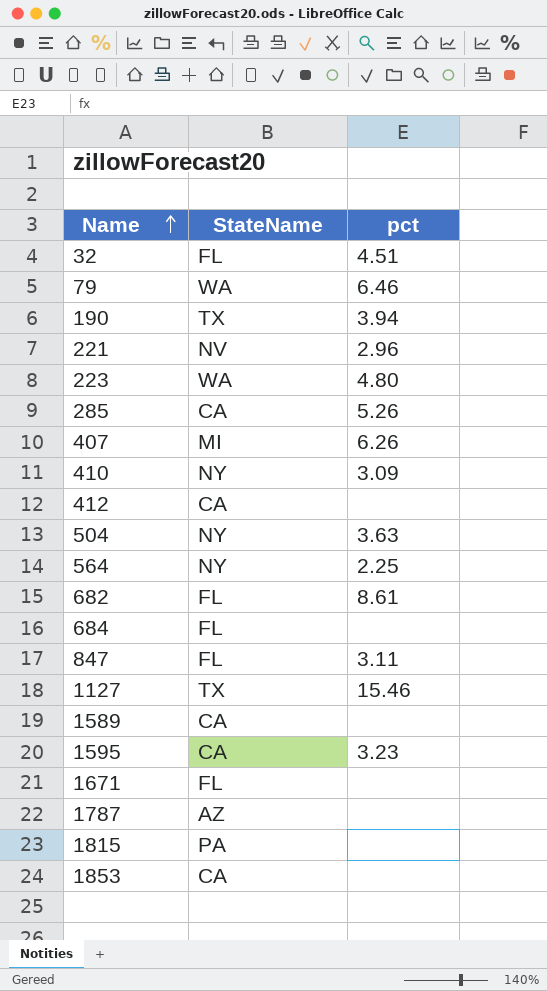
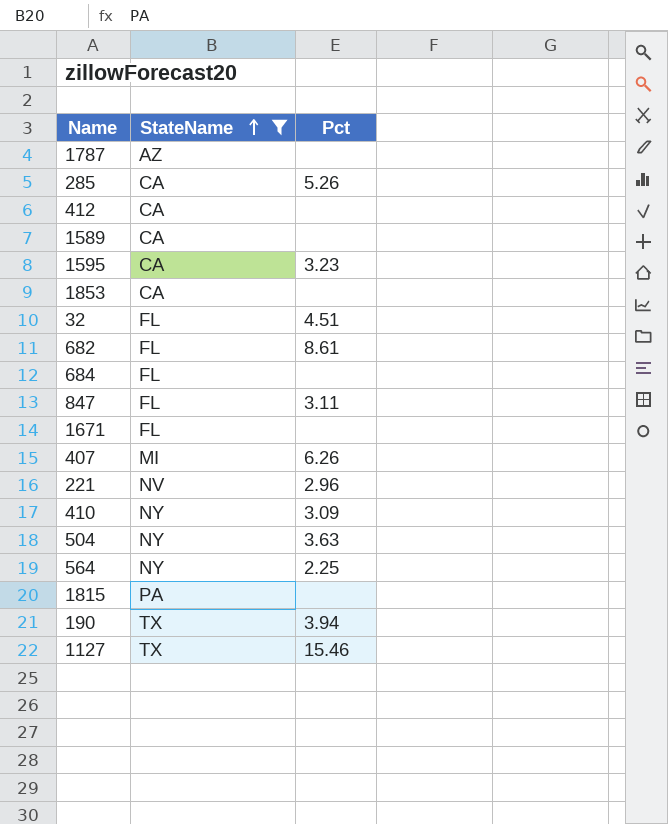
filter: none -> StateName != WA
row order: Name ascending -> StateName ascending
column name: pct -> Pct

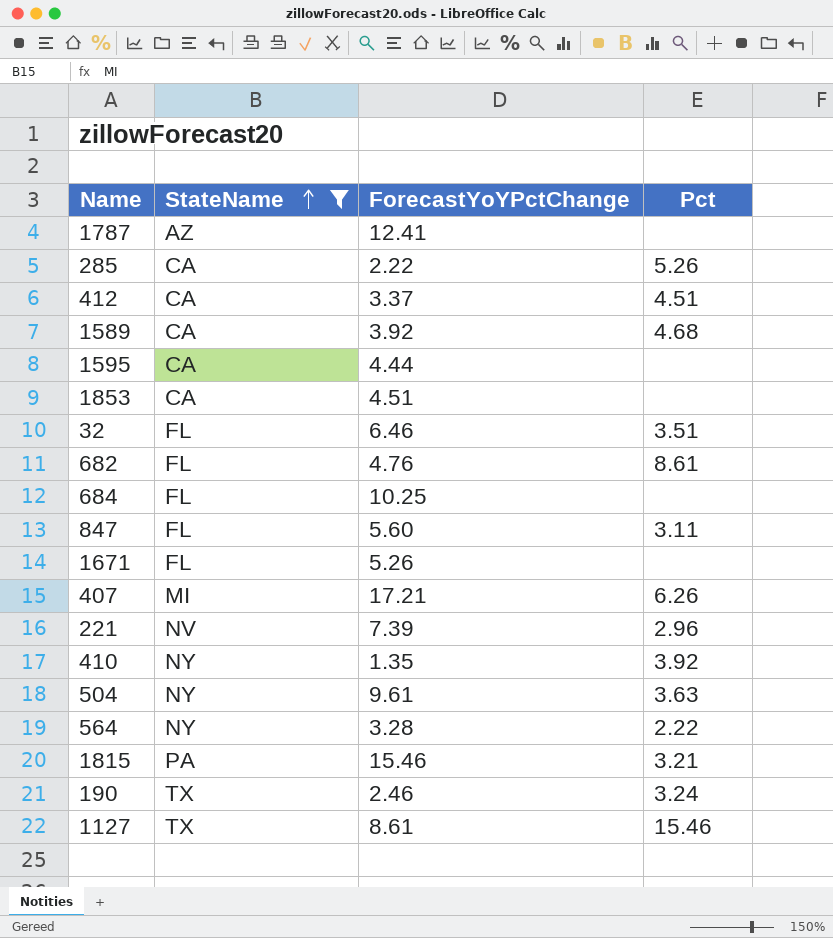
column ForecastYoYPctChange | position: none -> 3
412 | Pct: none -> 4.51
1589 | Pct: none -> 4.68
1595 | Pct: 3.23 -> none
32 | Pct: 4.51 -> 3.51
410 | Pct: 3.09 -> 3.92
564 | Pct: 2.25 -> 2.22
1815 | Pct: none -> 3.21
190 | Pct: 3.94 -> 3.24

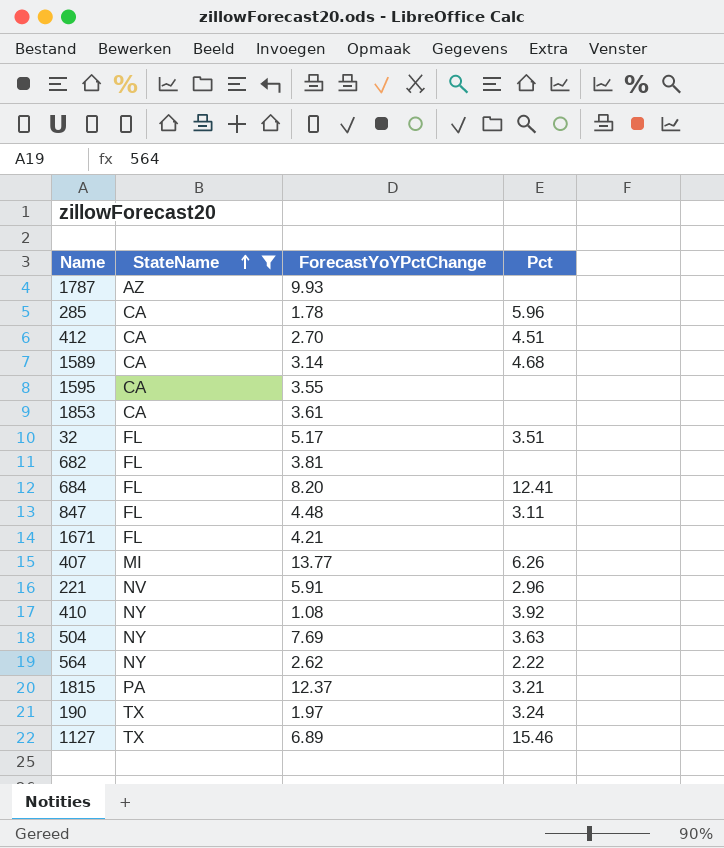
1787 | ForecastYoYPctChange: 12.41 -> 9.93
285 | ForecastYoYPctChange: 2.22 -> 1.78
285 | Pct: 5.26 -> 5.96
412 | ForecastYoYPctChange: 3.37 -> 2.70
1589 | ForecastYoYPctChange: 3.92 -> 3.14
1595 | ForecastYoYPctChange: 4.44 -> 3.55
1853 | ForecastYoYPctChange: 4.51 -> 3.61
32 | ForecastYoYPctChange: 6.46 -> 5.17
682 | ForecastYoYPctChange: 4.76 -> 3.81
682 | Pct: 8.61 -> none
684 | ForecastYoYPctChange: 10.25 -> 8.20
684 | Pct: none -> 12.41
847 | ForecastYoYPctChange: 5.60 -> 4.48
1671 | ForecastYoYPctChange: 5.26 -> 4.21
407 | ForecastYoYPctChange: 17.21 -> 13.77
221 | ForecastYoYPctChange: 7.39 -> 5.91
410 | ForecastYoYPctChange: 1.35 -> 1.08
504 | ForecastYoYPctChange: 9.61 -> 7.69
564 | ForecastYoYPctChange: 3.28 -> 2.62
1815 | ForecastYoYPctChange: 15.46 -> 12.37
190 | ForecastYoYPctChange: 2.46 -> 1.97
1127 | ForecastYoYPctChange: 8.61 -> 6.89

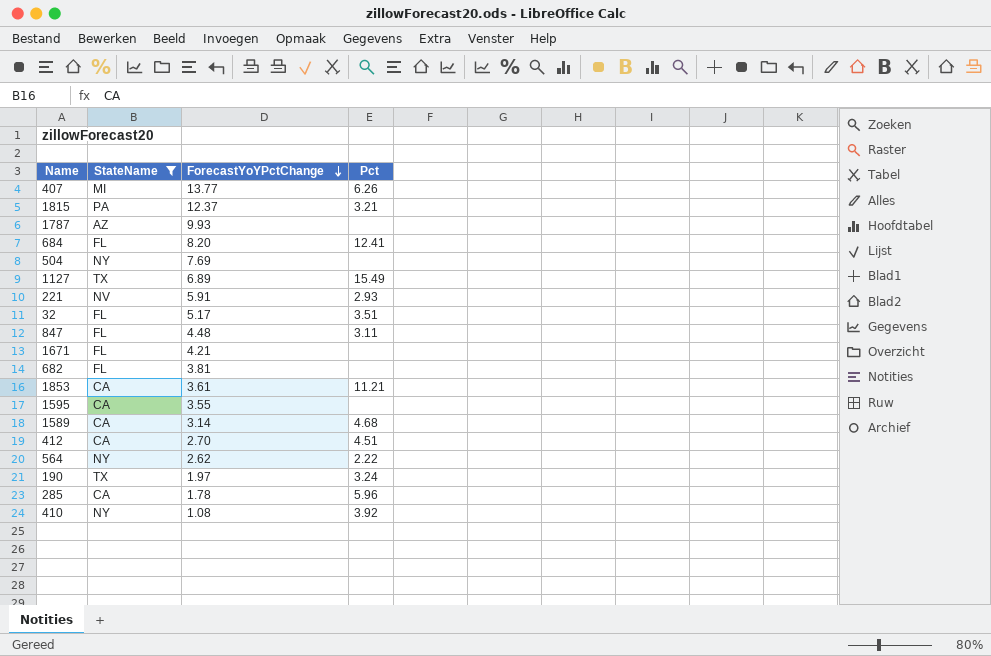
row order: StateName ascending -> ForecastYoYPctChange descending
504 | Pct: 3.63 -> none
1127 | Pct: 15.46 -> 15.49
221 | Pct: 2.96 -> 2.93
1853 | Pct: none -> 11.21

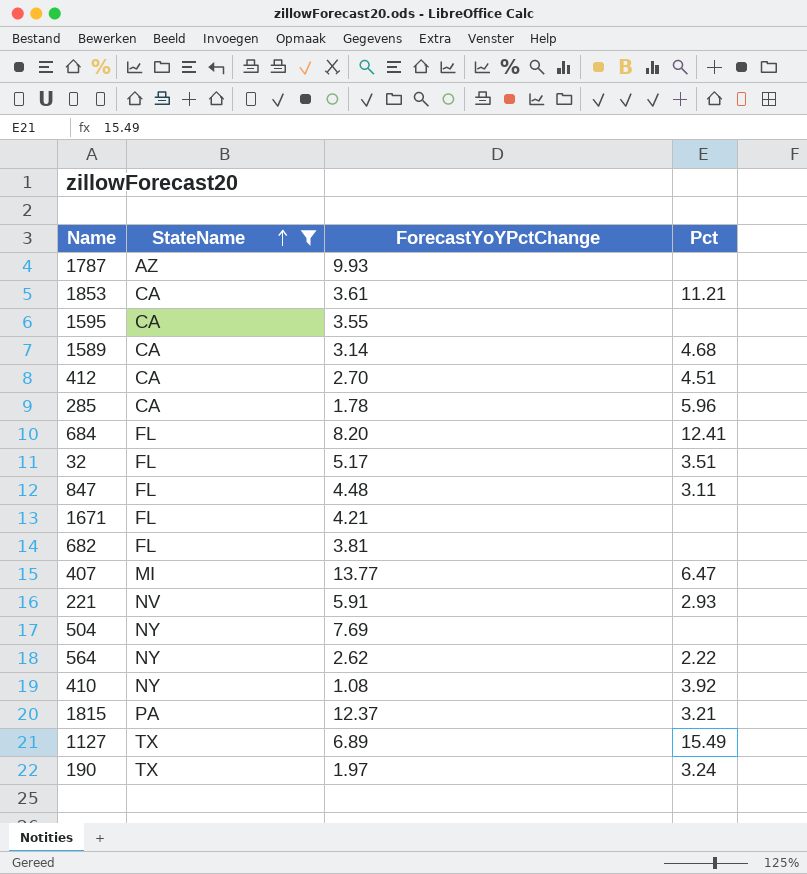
row order: ForecastYoYPctChange descending -> StateName ascending
407 | Pct: 6.26 -> 6.47

